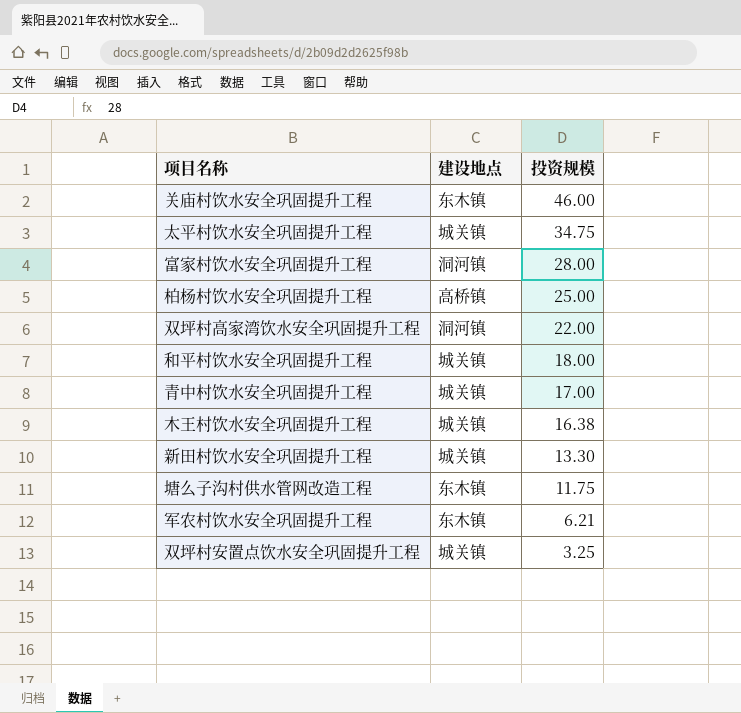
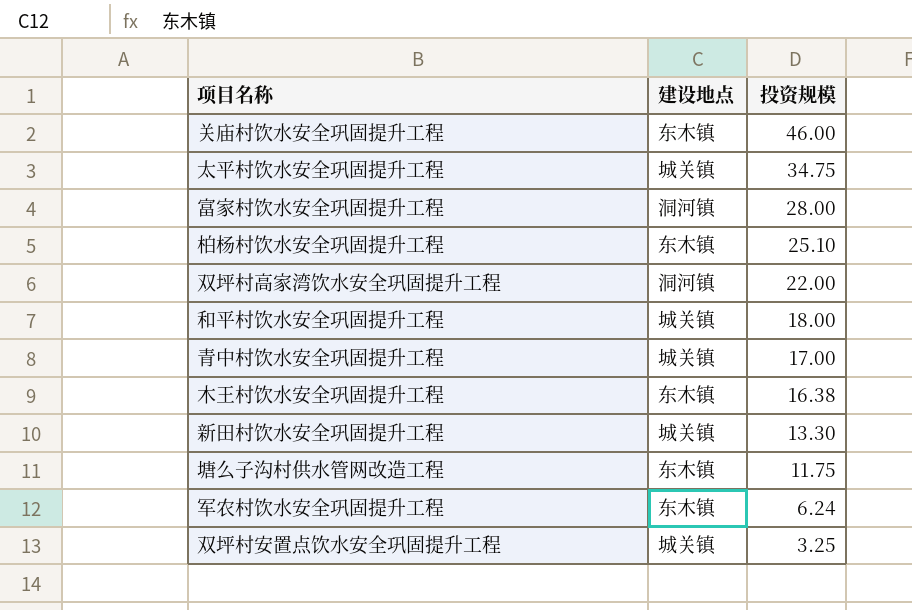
柏杨村饮水安全巩固提升工程 | 建设地点: 高桥镇 -> 东木镇
柏杨村饮水安全巩固提升工程 | 投资规模: 25.00 -> 25.10
木王村饮水安全巩固提升工程 | 建设地点: 城关镇 -> 东木镇
军农村饮水安全巩固提升工程 | 投资规模: 6.21 -> 6.24

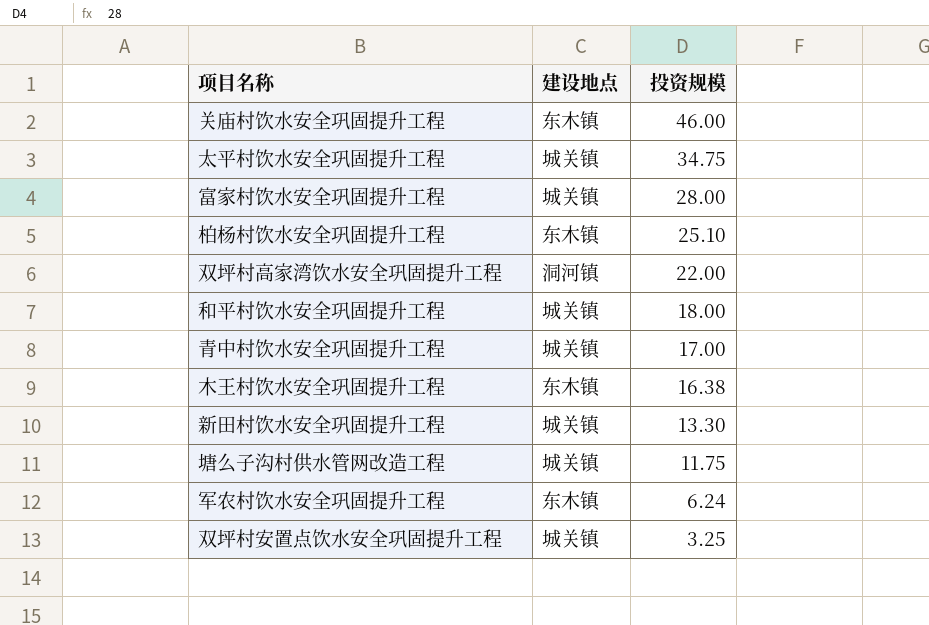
富家村饮水安全巩固提升工程 | 建设地点: 洞河镇 -> 城关镇
塘么子沟村供水管网改造工程 | 建设地点: 东木镇 -> 城关镇

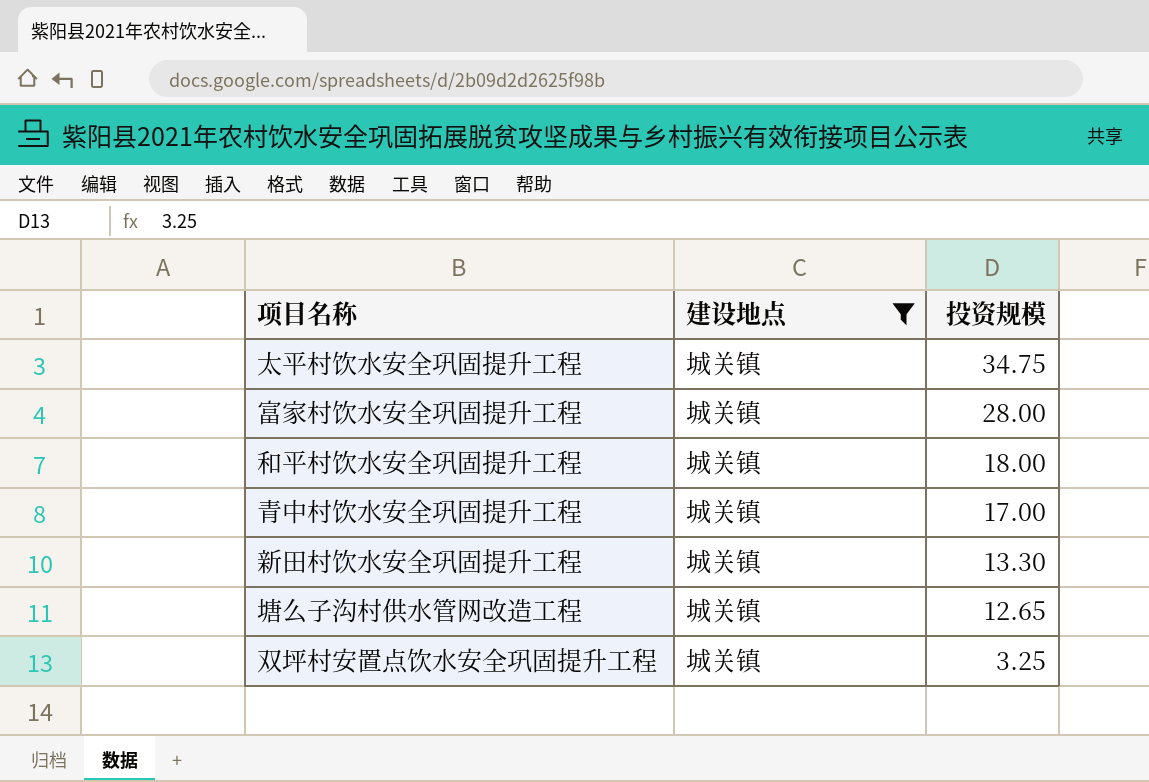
filter: none -> 建设地点 = 城关镇
塘么子沟村供水管网改造工程 | 投资规模: 11.75 -> 12.65

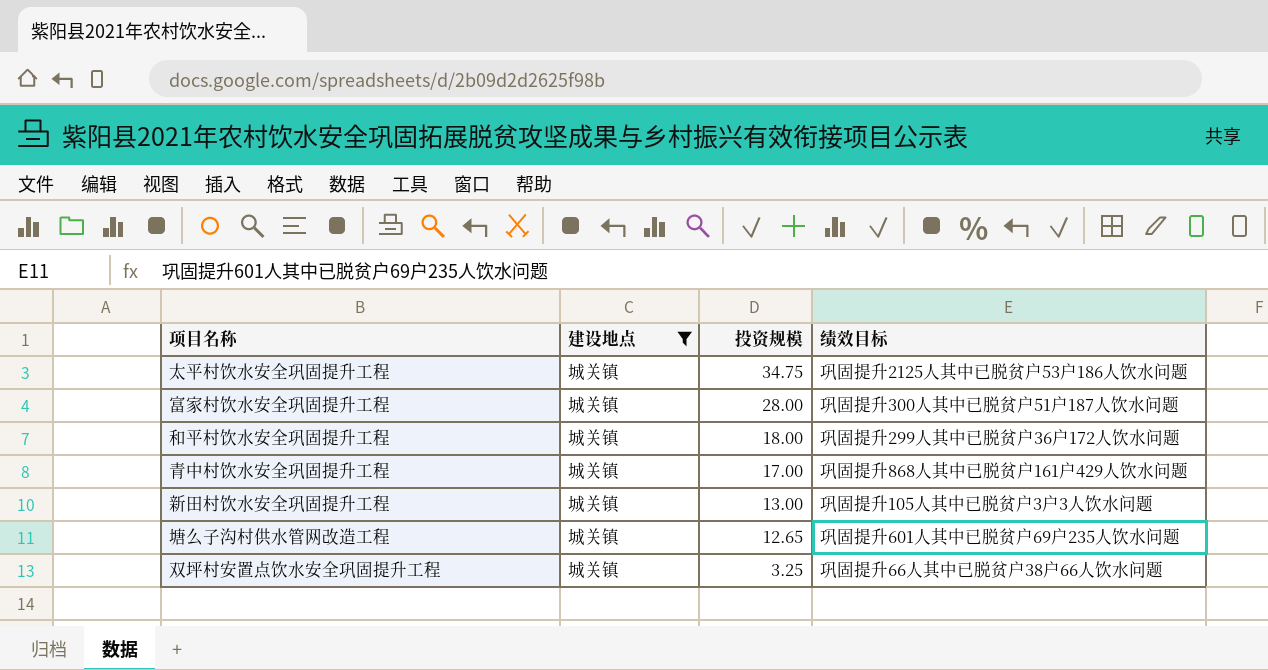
column 绩效目标 | position: none -> 4
新田村饮水安全巩固提升工程 | 投资规模: 13.30 -> 13.00

